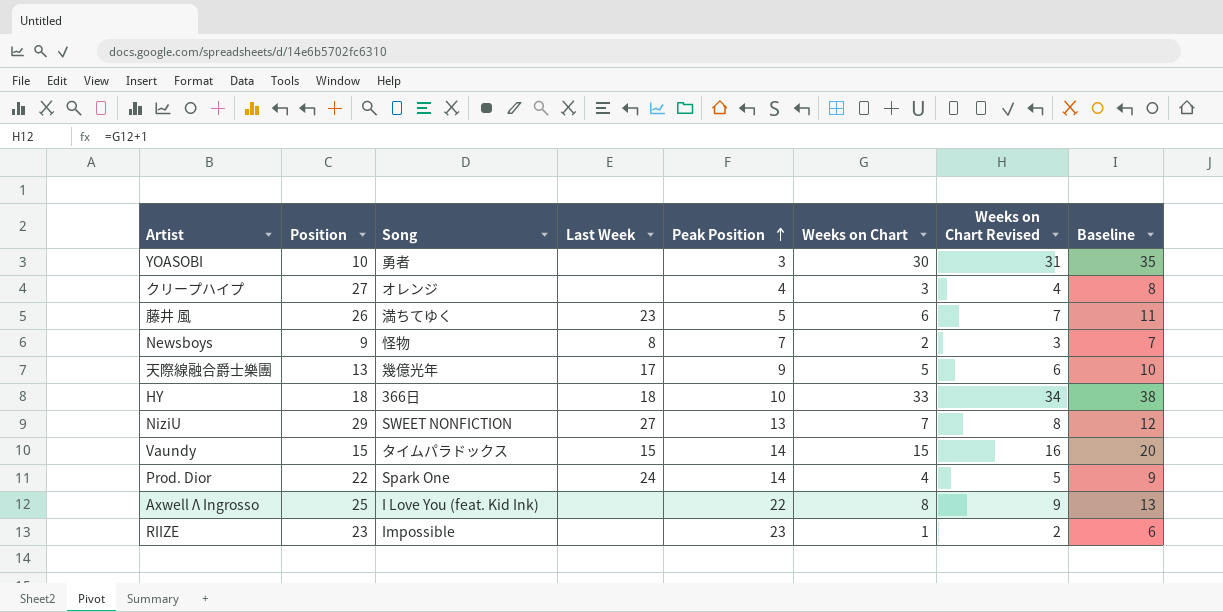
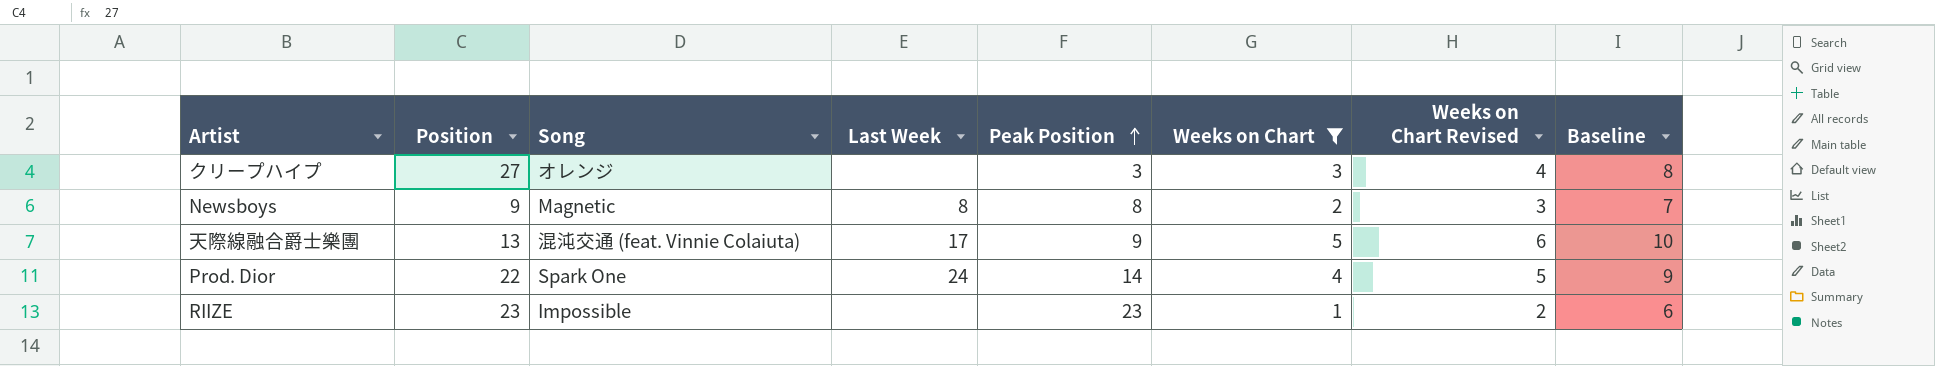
filter: none -> Weeks on Chart <= 5
クリープハイプ | Peak Position: 4 -> 3
Newsboys | Song: 怪物 -> Magnetic
Newsboys | Peak Position: 7 -> 8
天際線融合爵士樂團 | Song: 幾億光年 -> 混沌交通 (feat. Vinnie Colaiuta)

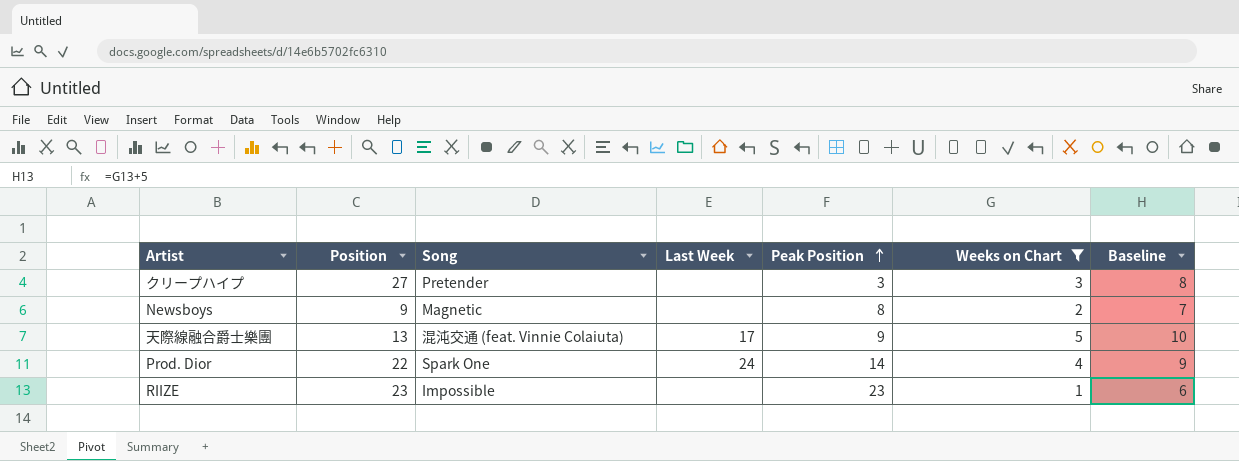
column Weeks on Chart Revised | formula: [Weeks on Chart] + 1 -> none
クリープハイプ | Song: オレンジ -> Pretender
Newsboys | Last Week: 8 -> none

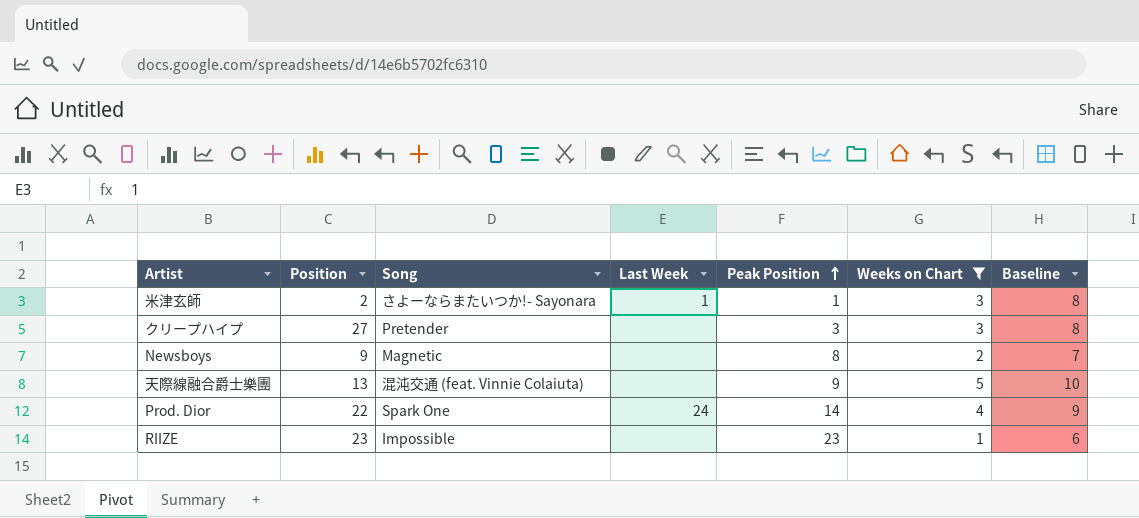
row 米津玄師: none -> 2 | さよーならまたいつか!- Sayonara | 1 | 1 | 3 | 8
天際線融合爵士樂團 | Last Week: 17 -> none

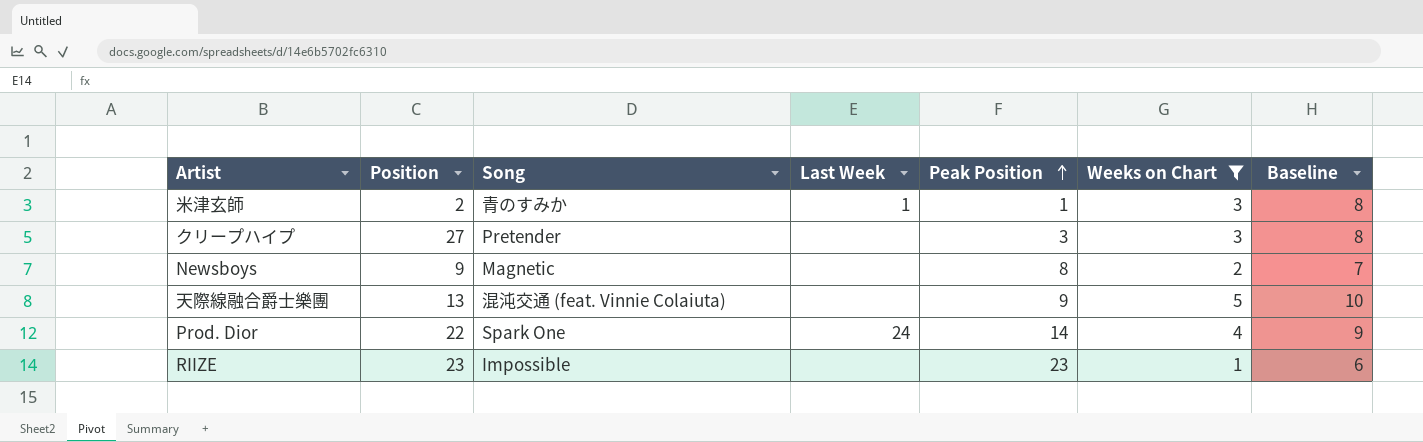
米津玄師 | Song: さよーならまたいつか!- Sayonara -> 青のすみか

